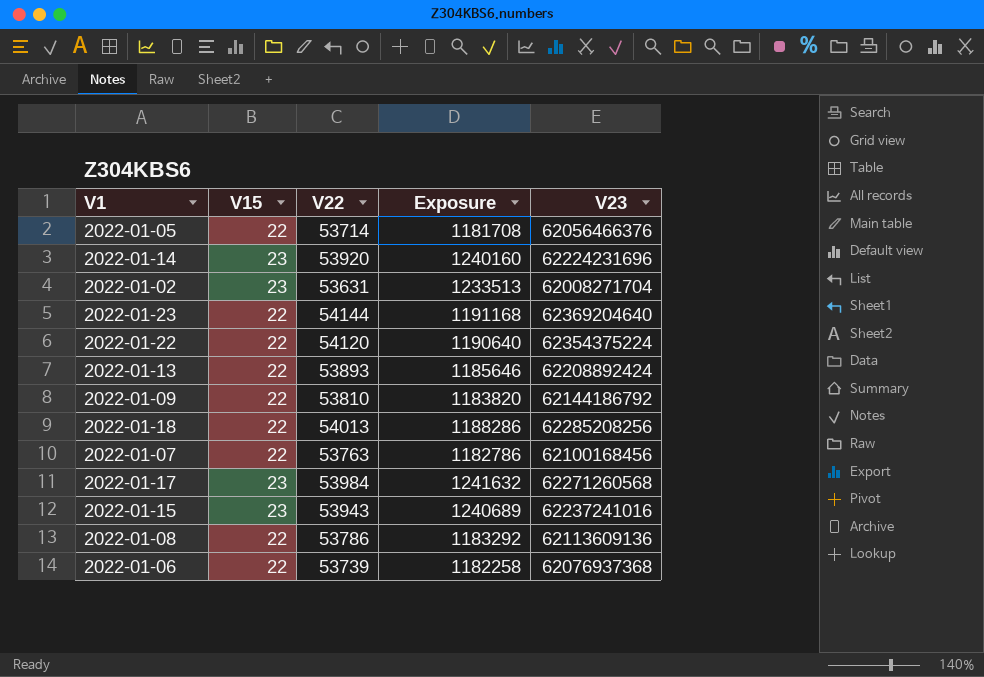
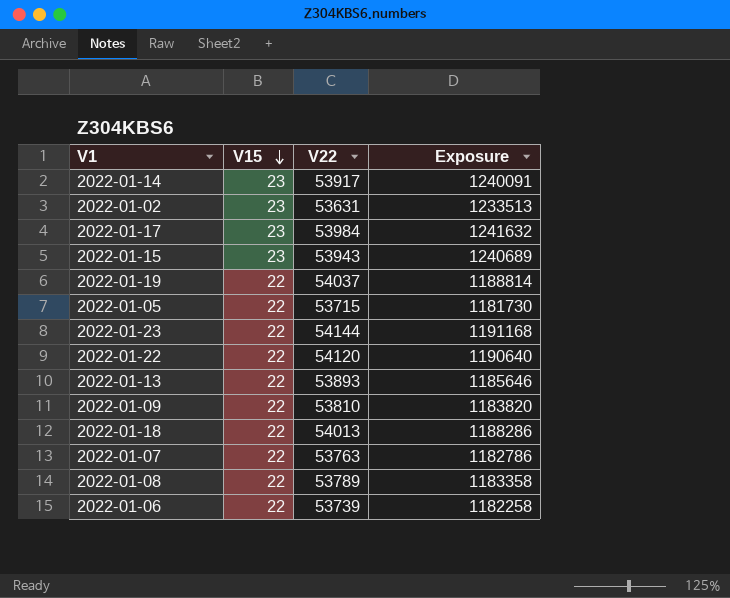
row order: none -> V15 descending
column V23 | position: 5 -> none
2022-01-14 | V22: 53920 -> 53917
2022-01-14 | Exposure: 1240160 -> 1240091
row 2022-01-19: none -> 22 | 54037 | 1188814
2022-01-05 | V22: 53714 -> 53715
2022-01-05 | Exposure: 1181708 -> 1181730
2022-01-08 | V22: 53786 -> 53789
2022-01-08 | Exposure: 1183292 -> 1183358

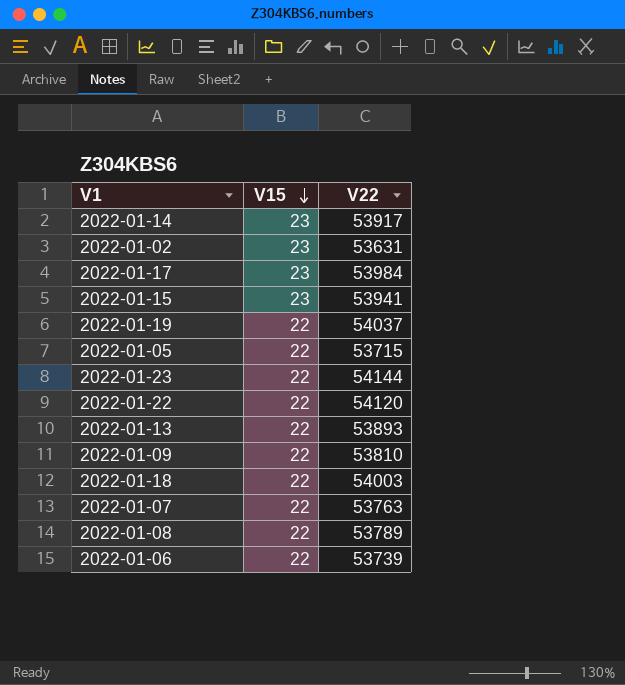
column Exposure | formula: [V15] * [V22] -> none
2022-01-15 | V22: 53943 -> 53941
2022-01-18 | V22: 54013 -> 54003

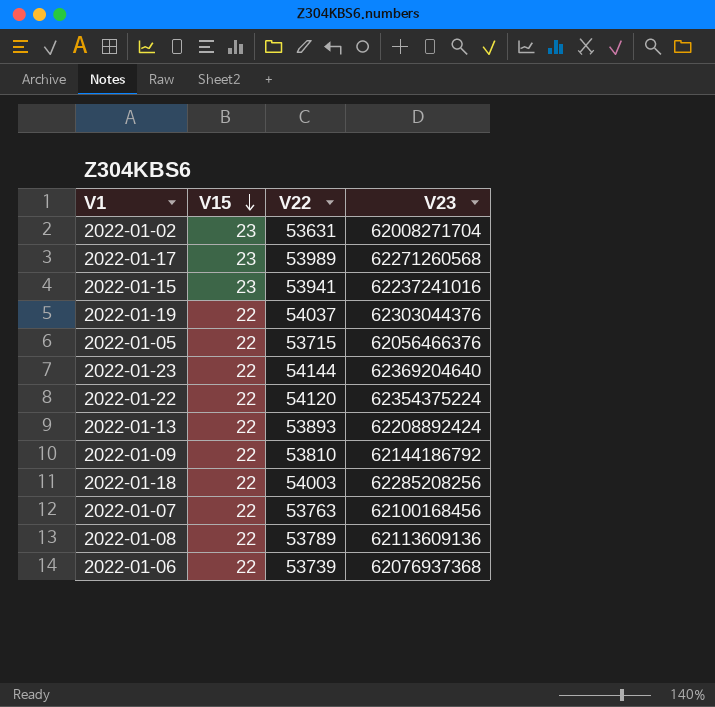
column V23 | position: none -> 4
row 2022-01-14: 23 | 53917 -> none
2022-01-17 | V22: 53984 -> 53989

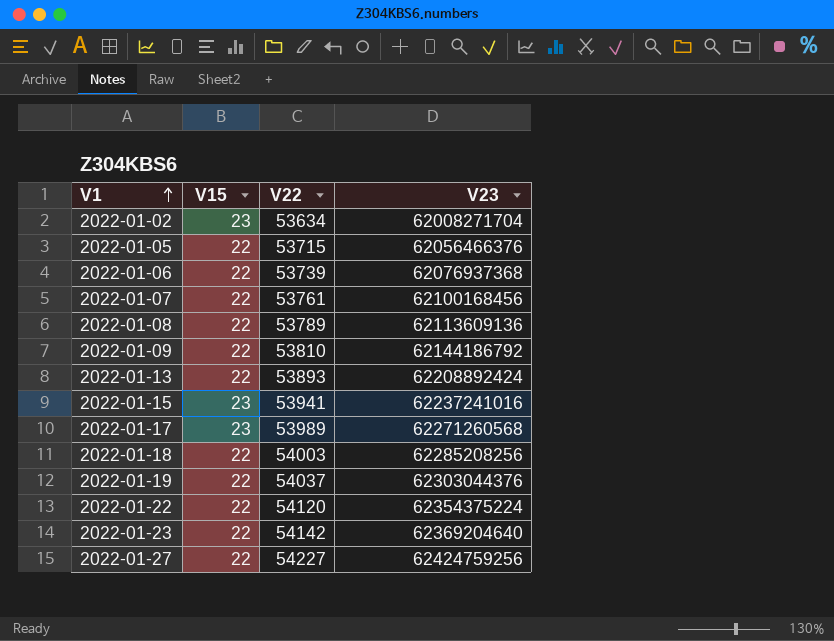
row order: V15 descending -> V1 ascending
2022-01-02 | V22: 53631 -> 53634
2022-01-07 | V22: 53763 -> 53761
2022-01-23 | V22: 54144 -> 54142
row 2022-01-27: none -> 22 | 54227 | 62424759256

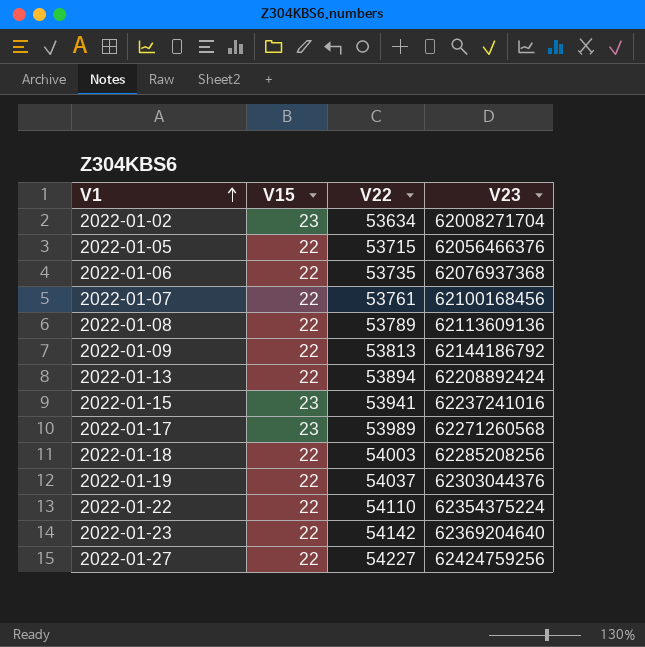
2022-01-06 | V22: 53739 -> 53735
2022-01-09 | V22: 53810 -> 53813
2022-01-13 | V22: 53893 -> 53894
2022-01-22 | V22: 54120 -> 54110

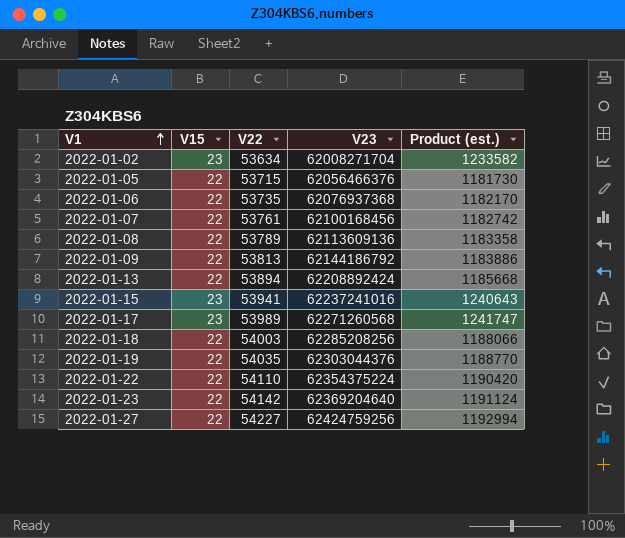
column Product (est.) | formula: none -> [V15] * [V22]
2022-01-19 | V22: 54037 -> 54035

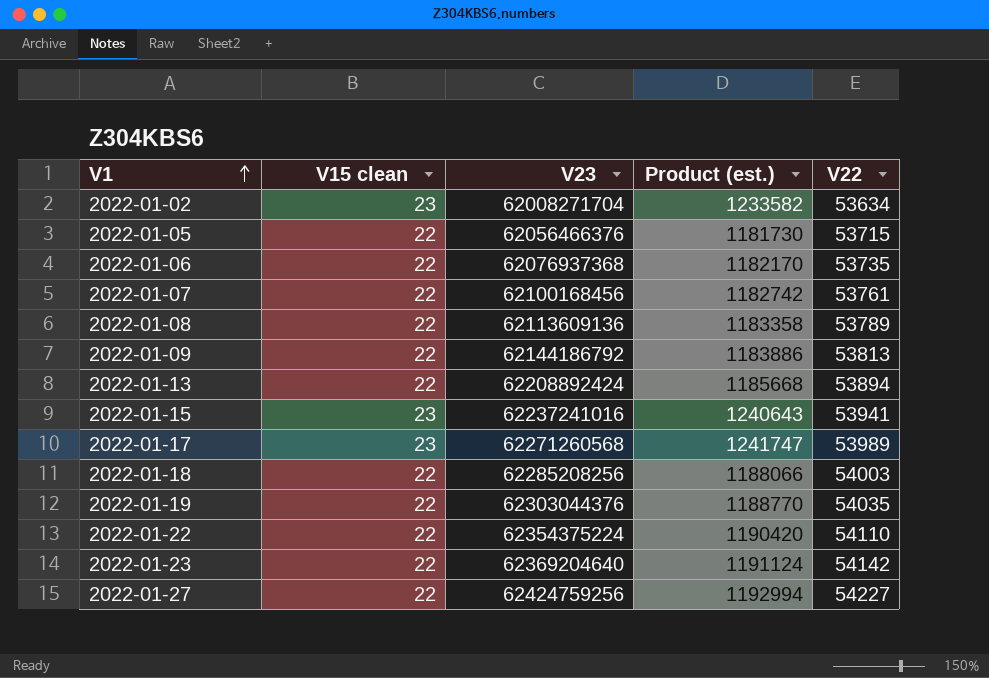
column name: V15 -> V15 clean
column V22 | position: 3 -> 5

